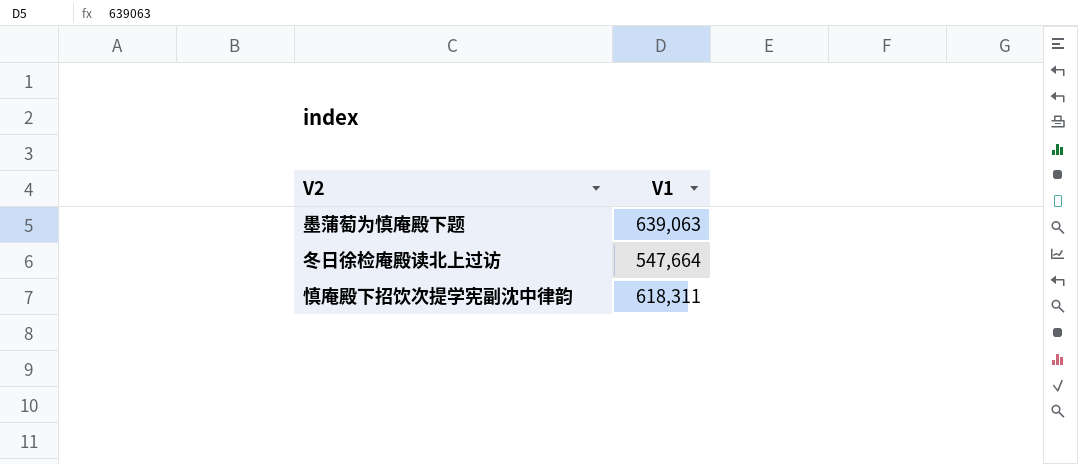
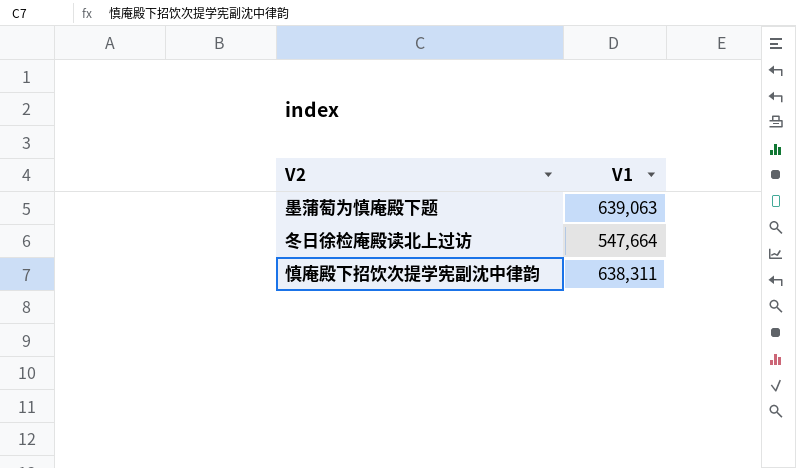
慎庵殿下招饮次提学宪副沈中律韵 | V1: 618,311 -> 638,311

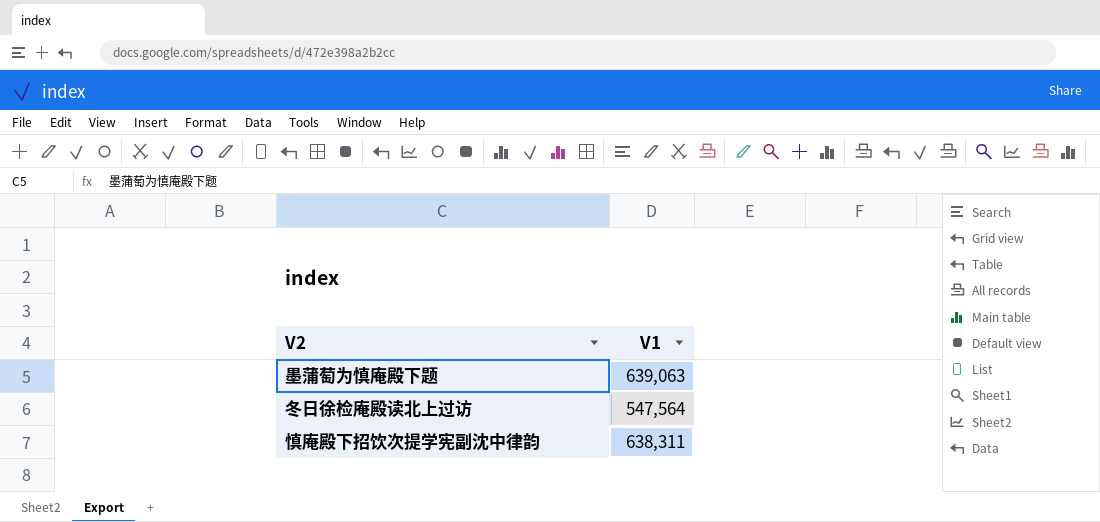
冬日徐检庵殿读北上过访 | V1: 547,664 -> 547,564

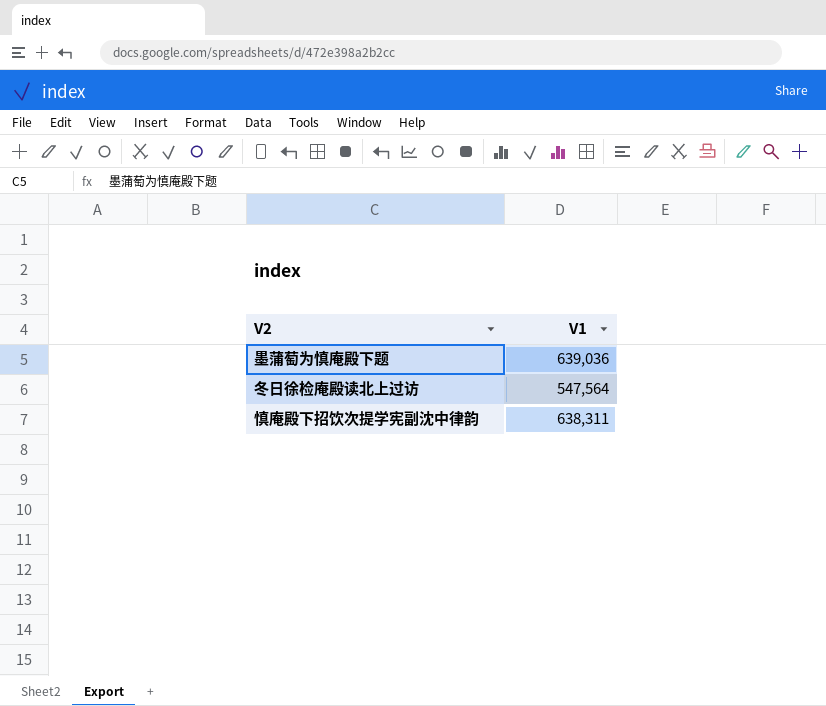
墨蒲萄为慎庵殿下题 | V1: 639,063 -> 639,036

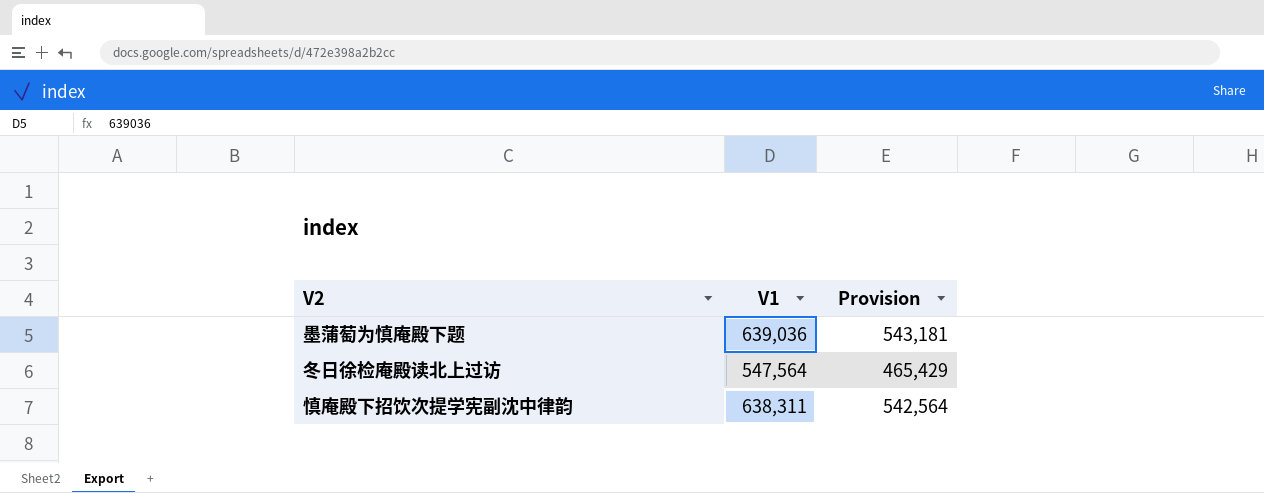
column Provision | formula: none -> [V1] * 0.85

